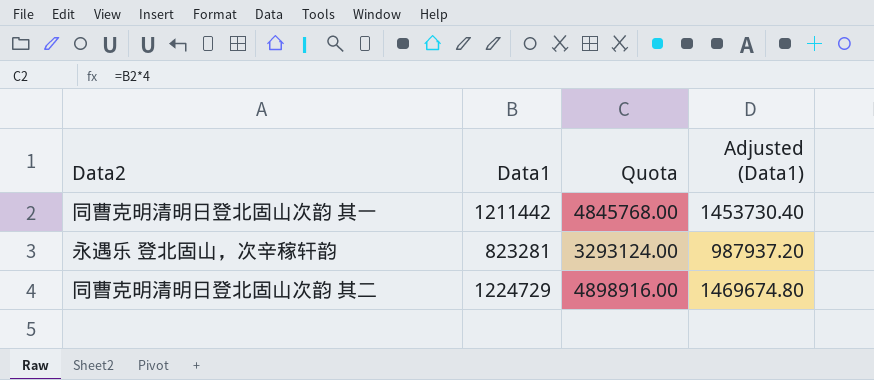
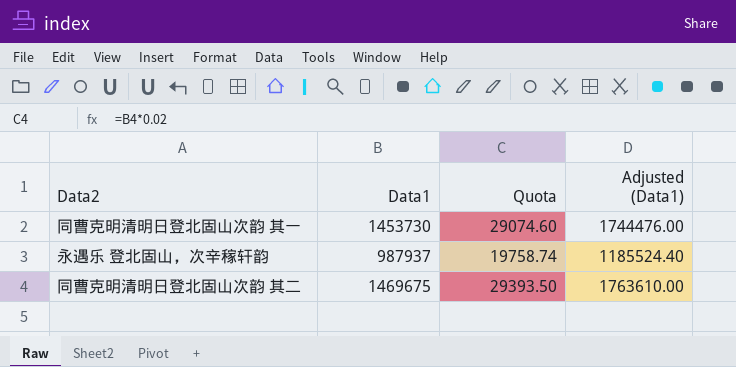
column Quota | formula: [Data1] * 4 -> [Data1] * 0.02
同曹克明清明日登北固山次韵 其一 | Data1: 1211442 -> 1453730
同曹克明清明日登北固山次韵 其一 | Adjusted (Data1): 1453730.40 -> 1744476.00
永遇乐 登北固山，次辛稼轩韵 | Data1: 823281 -> 987937
永遇乐 登北固山，次辛稼轩韵 | Adjusted (Data1): 987937.20 -> 1185524.40
同曹克明清明日登北固山次韵 其二 | Data1: 1224729 -> 1469675
同曹克明清明日登北固山次韵 其二 | Adjusted (Data1): 1469674.80 -> 1763610.00

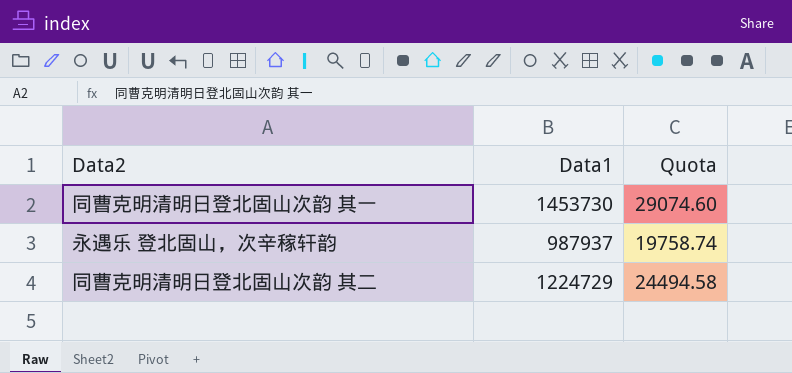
column Adjusted (Data1) | formula: [Data1] * 1.2 -> none
同曹克明清明日登北固山次韵 其二 | Data1: 1469675 -> 1224729
同曹克明清明日登北固山次韵 其二 | Quota: 29393.50 -> 24494.58

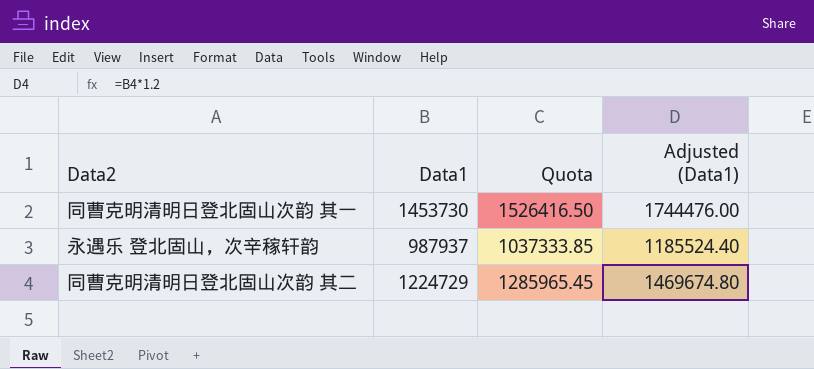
column Quota | formula: [Data1] * 0.02 -> [Data1] * 1.05
column Adjusted (Data1) | formula: none -> [Data1] * 1.2

